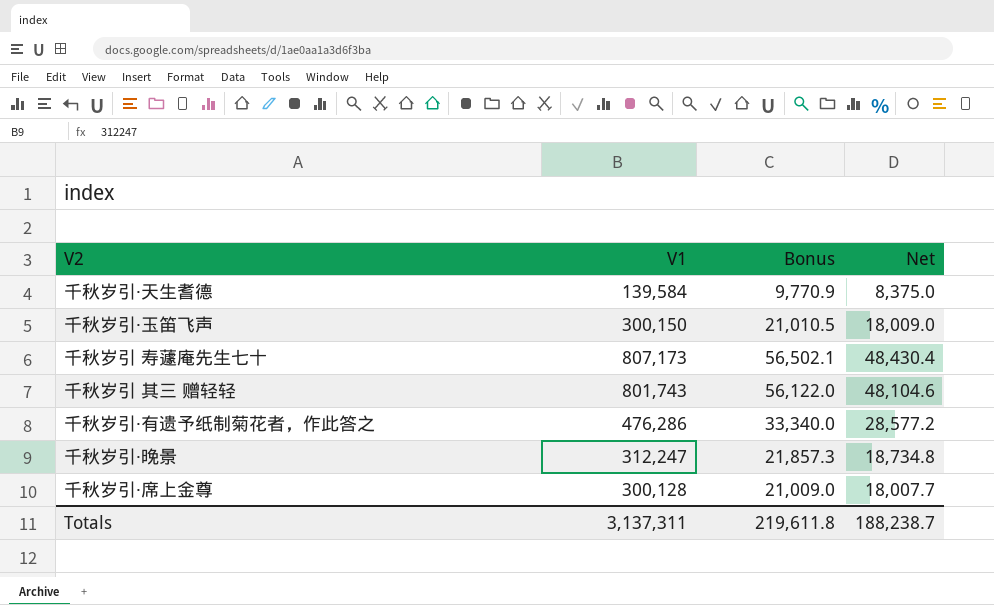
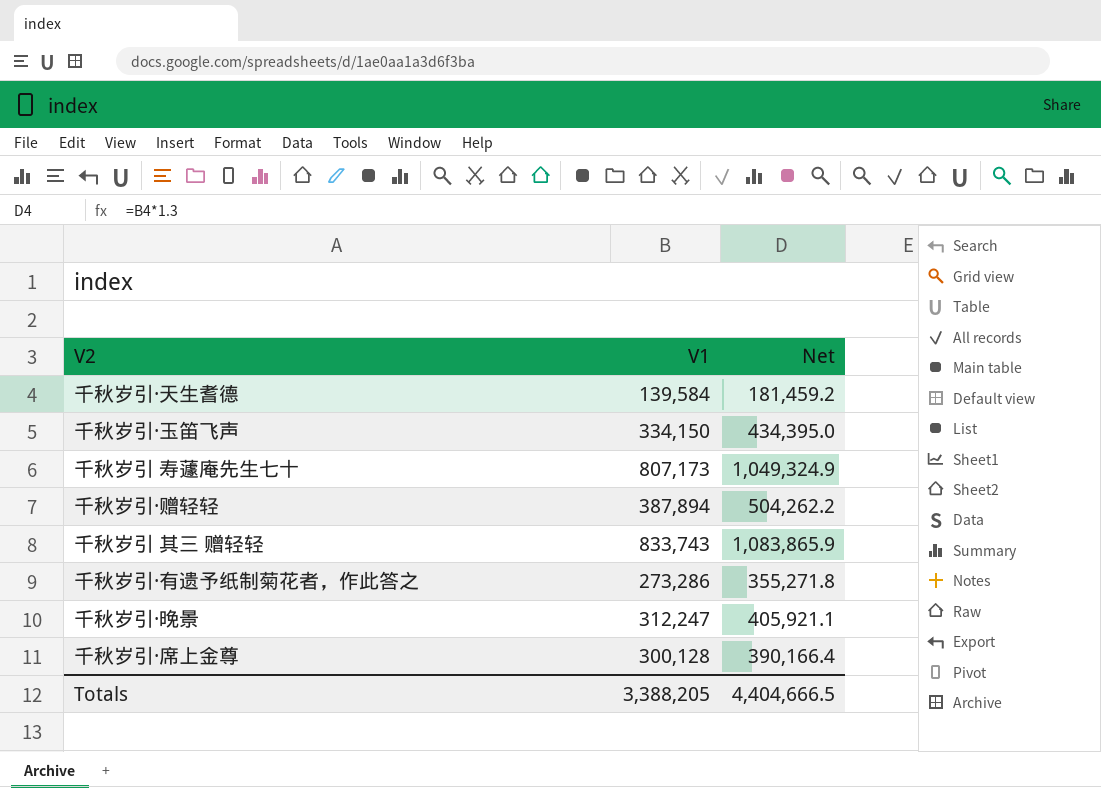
column Bonus | formula: [V1] * 0.07 -> none
column Net | formula: [V1] * 0.06 -> [V1] * 1.3
千秋岁引·玉笛飞声 | V1: 300,150 -> 334,150
row 千秋岁引·赠轻轻: none -> 387,894 | 504,262.2
千秋岁引 其三 赠轻轻 | V1: 801,743 -> 833,743
千秋岁引·有遗予纸制菊花者，作此答之 | V1: 476,286 -> 273,286
Totals | V1: 3,137,311 -> 3,388,205
Totals | Net: 188,238.7 -> 4,404,666.5

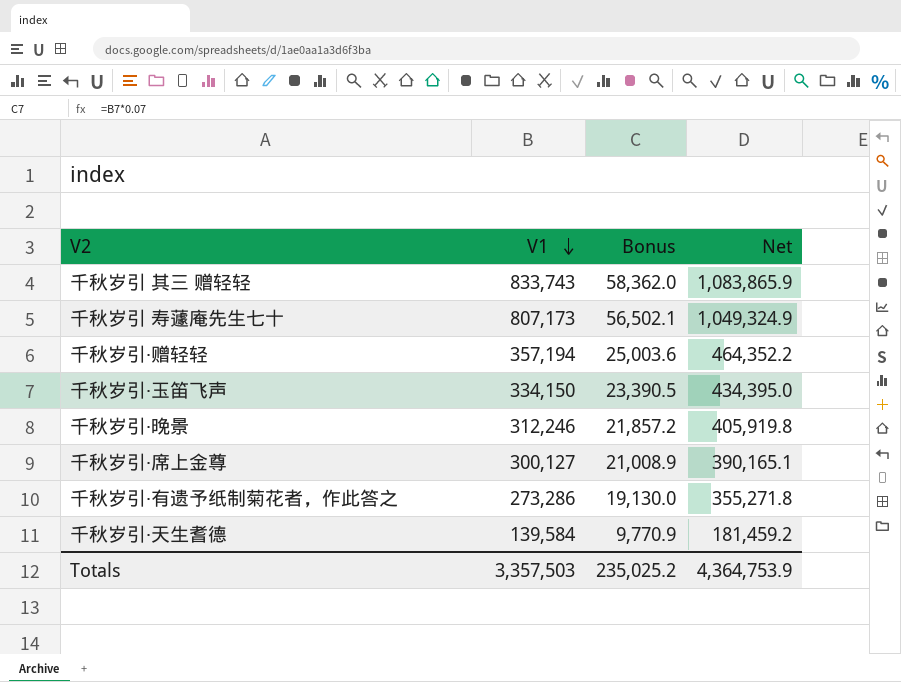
row order: none -> V1 descending
column Bonus | formula: none -> [V1] * 0.07
千秋岁引·赠轻轻 | V1: 387,894 -> 357,194
千秋岁引·赠轻轻 | Net: 504,262.2 -> 464,352.2
千秋岁引·晚景 | V1: 312,247 -> 312,246
千秋岁引·晚景 | Net: 405,921.1 -> 405,919.8
千秋岁引·席上金尊 | V1: 300,128 -> 300,127
千秋岁引·席上金尊 | Net: 390,166.4 -> 390,165.1
Totals | V1: 3,388,205 -> 3,357,503
Totals | Net: 4,404,666.5 -> 4,364,753.9

